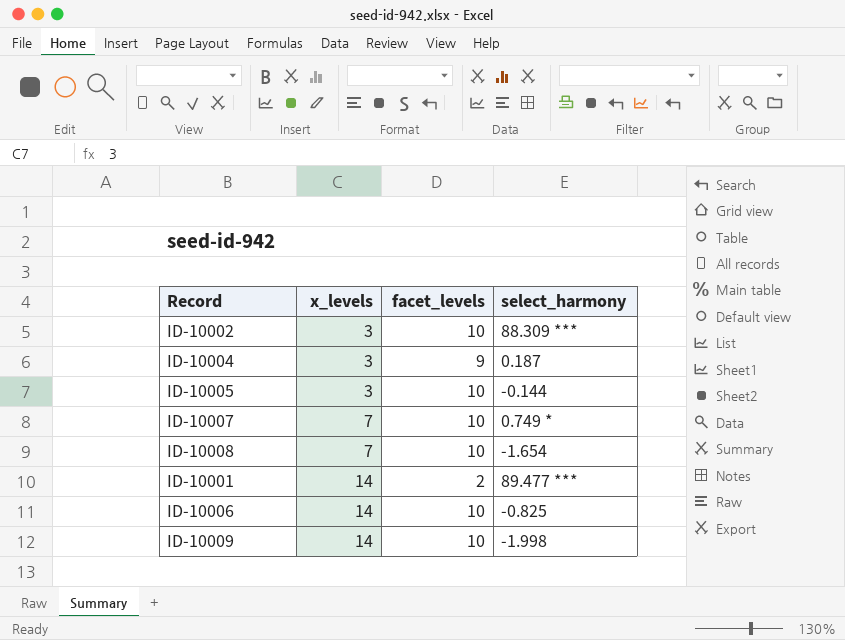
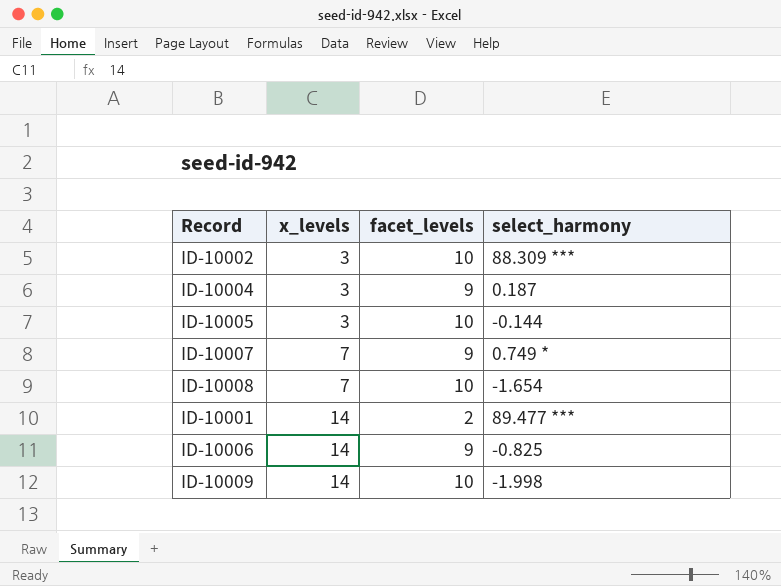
ID-10007 | facet_levels: 10 -> 9
ID-10006 | facet_levels: 10 -> 9

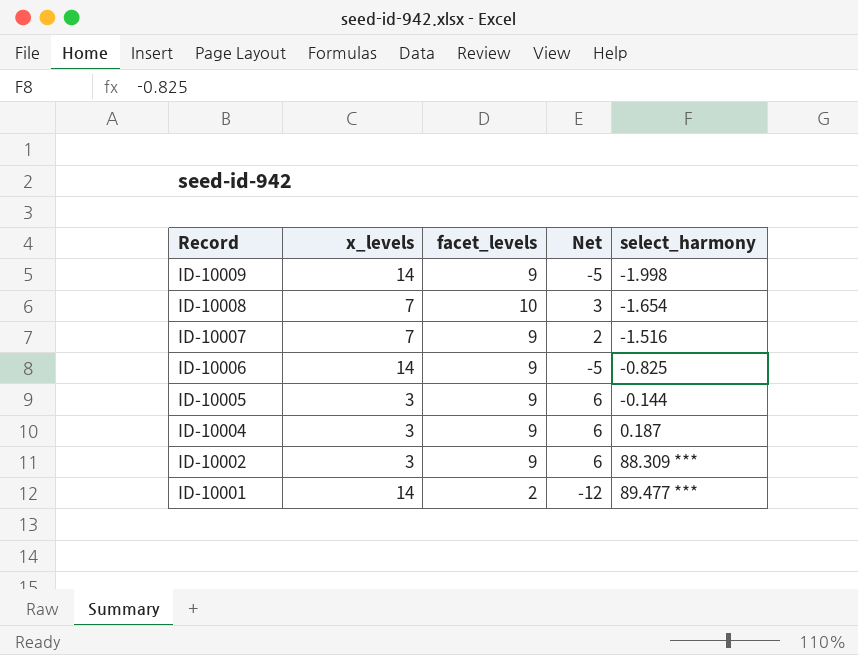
row order: x_levels ascending -> Record descending
column Net | formula: none -> [facet_levels] - [x_levels]
ID-10009 | facet_levels: 10 -> 9
ID-10007 | select_harmony: 0.749 * -> -1.516
ID-10005 | facet_levels: 10 -> 9
ID-10002 | facet_levels: 10 -> 9

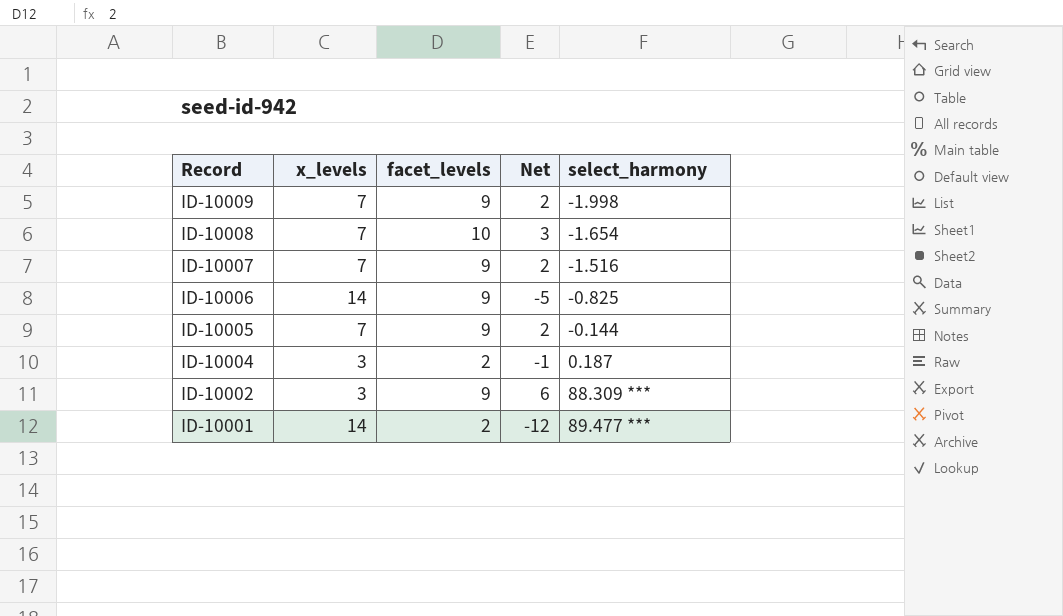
ID-10009 | x_levels: 14 -> 7
ID-10009 | Net: -5 -> 2
ID-10005 | x_levels: 3 -> 7
ID-10005 | Net: 6 -> 2
ID-10004 | facet_levels: 9 -> 2
ID-10004 | Net: 6 -> -1

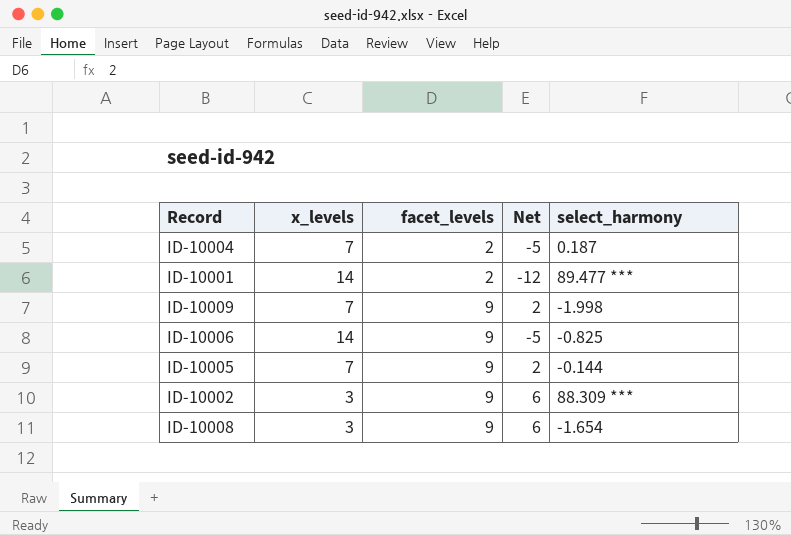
row order: Record descending -> facet_levels ascending
row ID-10007: 7 | 9 | 2 | -1.516 -> none
ID-10004 | x_levels: 3 -> 7
ID-10004 | Net: -1 -> -5
ID-10008 | x_levels: 7 -> 3
ID-10008 | facet_levels: 10 -> 9
ID-10008 | Net: 3 -> 6

